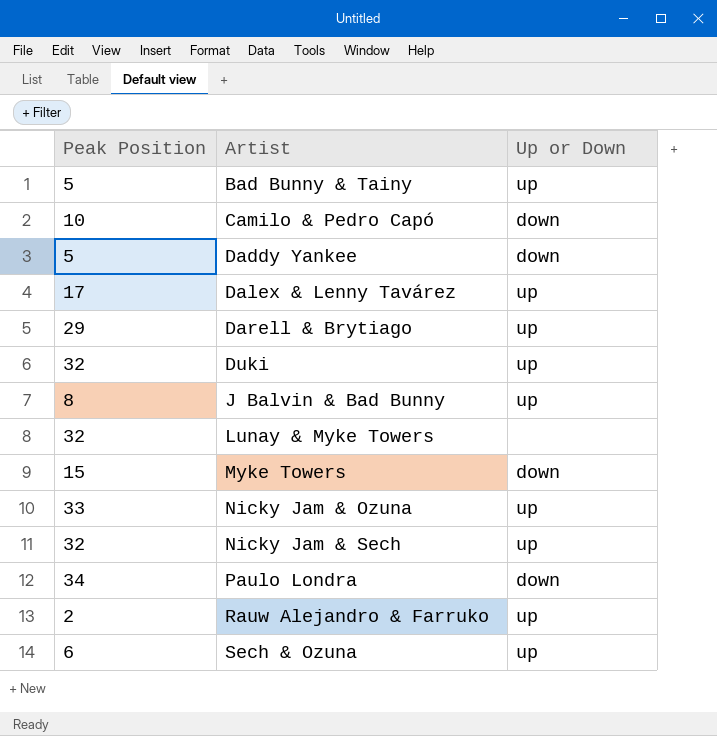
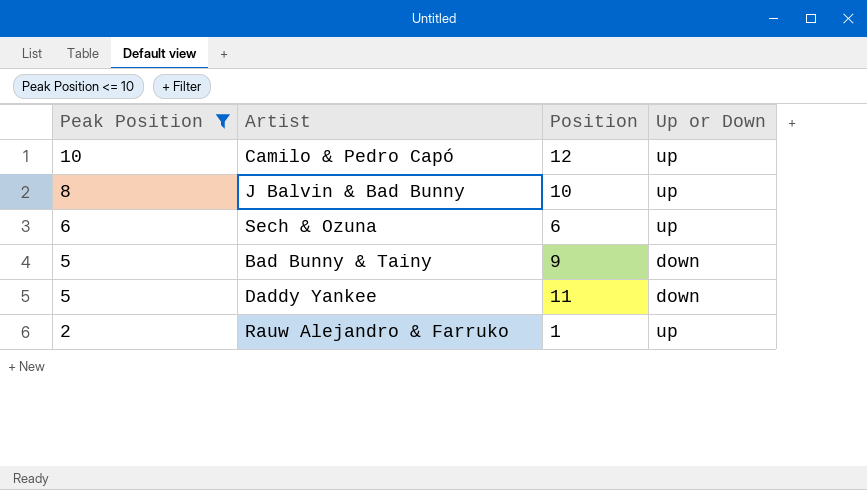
filter: none -> Peak Position <= 10
row order: Artist ascending -> Peak Position descending
column Position | position: none -> 3
Camilo & Pedro Capó | Up or Down: down -> up
Bad Bunny & Tainy | Up or Down: up -> down

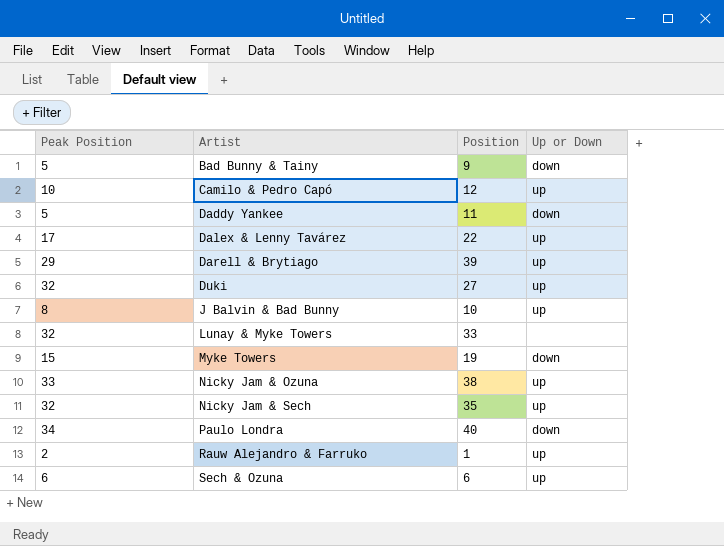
filter: Peak Position <= 10 -> none
row order: Peak Position descending -> Artist ascending

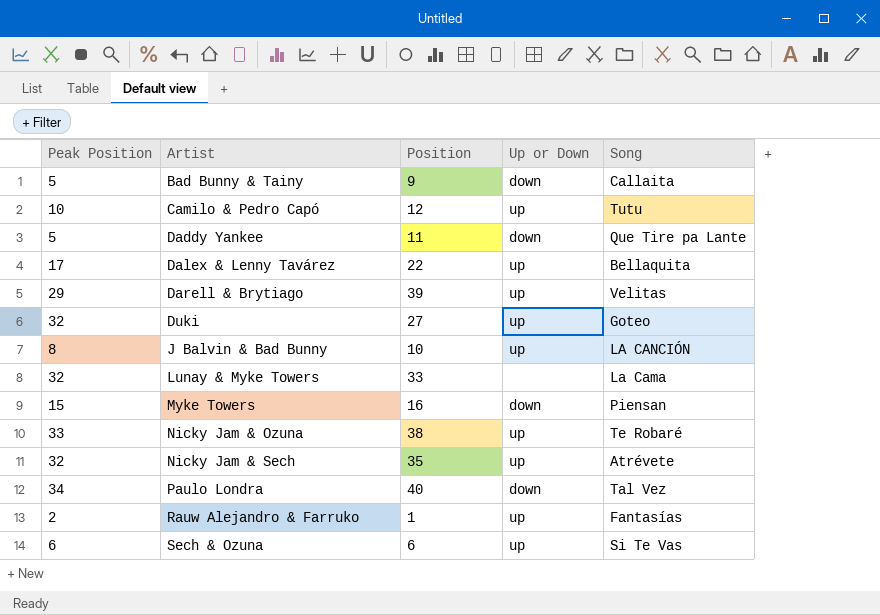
column Song | position: none -> 5
Myke Towers | Position: 19 -> 16

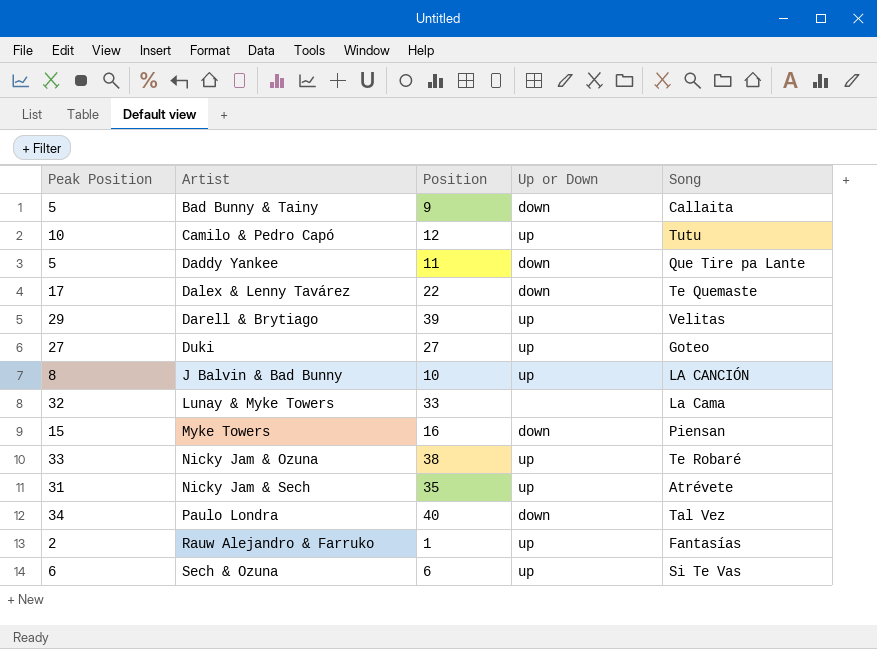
Dalex & Lenny Tavárez | Up or Down: up -> down
Dalex & Lenny Tavárez | Song: Bellaquita -> Te Quemaste
Duki | Peak Position: 32 -> 27
Nicky Jam & Sech | Peak Position: 32 -> 31

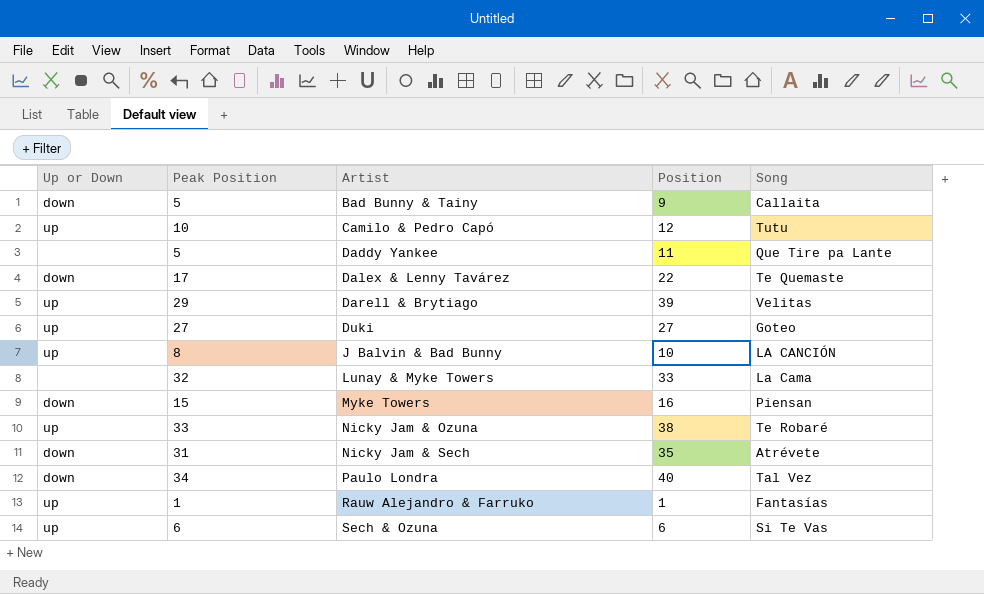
column Up or Down | position: 4 -> 1
Daddy Yankee | Up or Down: down -> none
Nicky Jam & Sech | Up or Down: up -> down
Rauw Alejandro & Farruko | Peak Position: 2 -> 1

